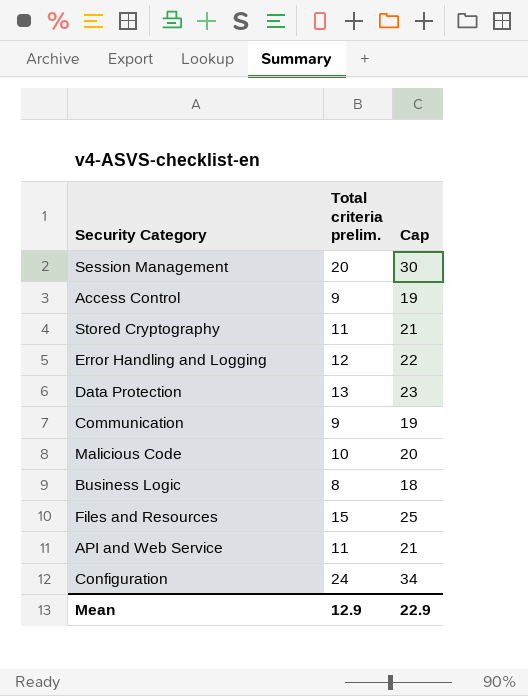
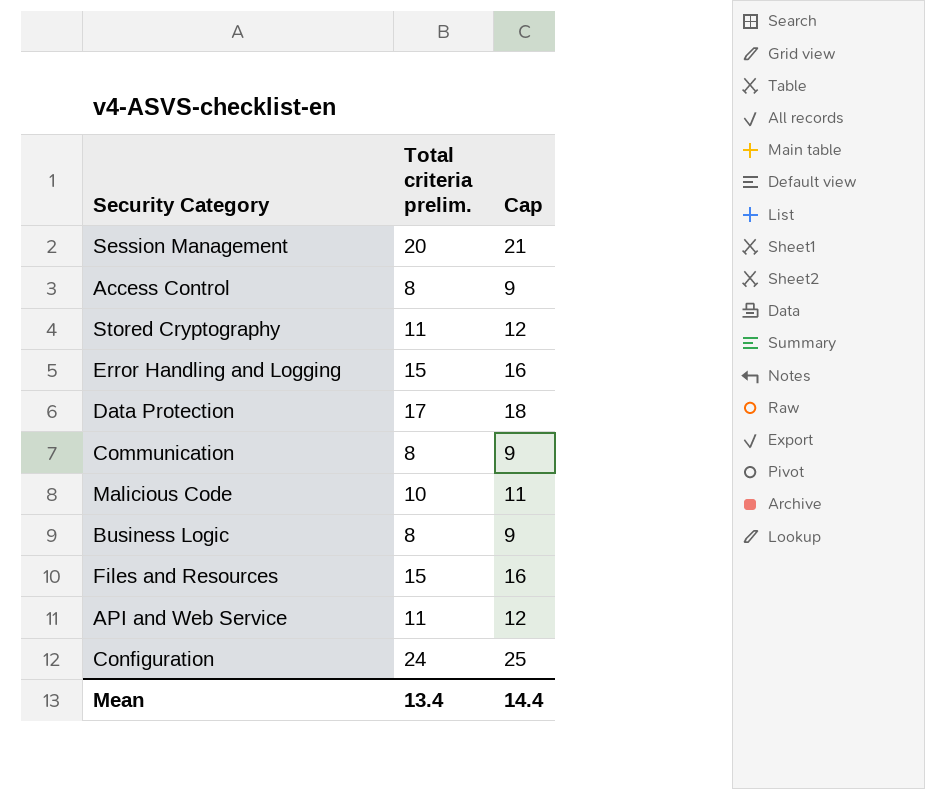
column Cap | formula: [Total criteria prelim.] + 10 -> [Total criteria prelim.] + 1
Access Control | Total criteria prelim.: 9 -> 8
Error Handling and Logging | Total criteria prelim.: 12 -> 15
Data Protection | Total criteria prelim.: 13 -> 17
Communication | Total criteria prelim.: 9 -> 8
Mean | Total criteria prelim.: 12.9 -> 13.4
Mean | Cap: 22.9 -> 14.4

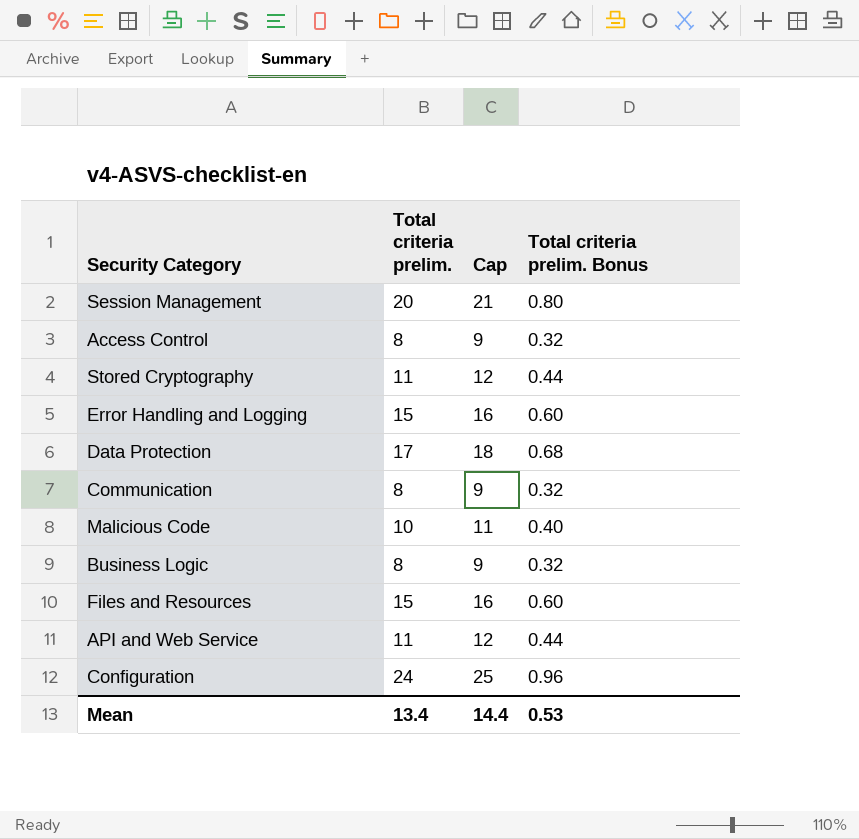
column Total criteria prelim. Bonus | formula: none -> [Total criteria prelim.] * 0.04

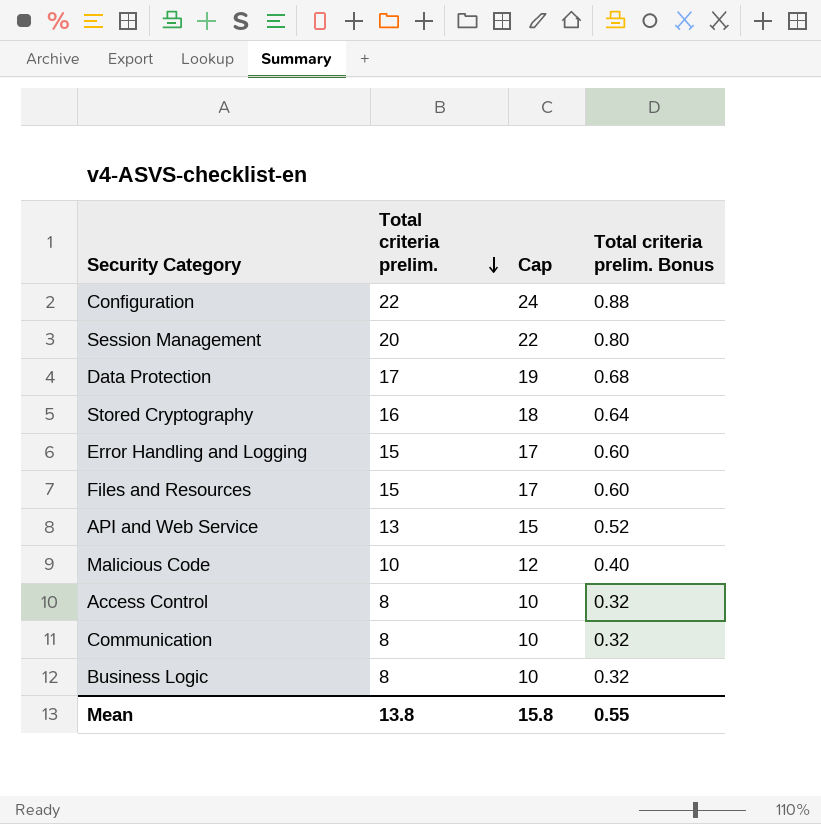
row order: none -> Total criteria prelim. descending
column Cap | formula: [Total criteria prelim.] + 1 -> [Total criteria prelim.] + 2
Configuration | Total criteria prelim.: 24 -> 22
Configuration | Total criteria prelim. Bonus: 0.96 -> 0.88
Stored Cryptography | Total criteria prelim.: 11 -> 16
Stored Cryptography | Total criteria prelim. Bonus: 0.44 -> 0.64
API and Web Service | Total criteria prelim.: 11 -> 13
API and Web Service | Total criteria prelim. Bonus: 0.44 -> 0.52
Mean | Total criteria prelim.: 13.4 -> 13.8
Mean | Cap: 14.4 -> 15.8
Mean | Total criteria prelim. Bonus: 0.53 -> 0.55

